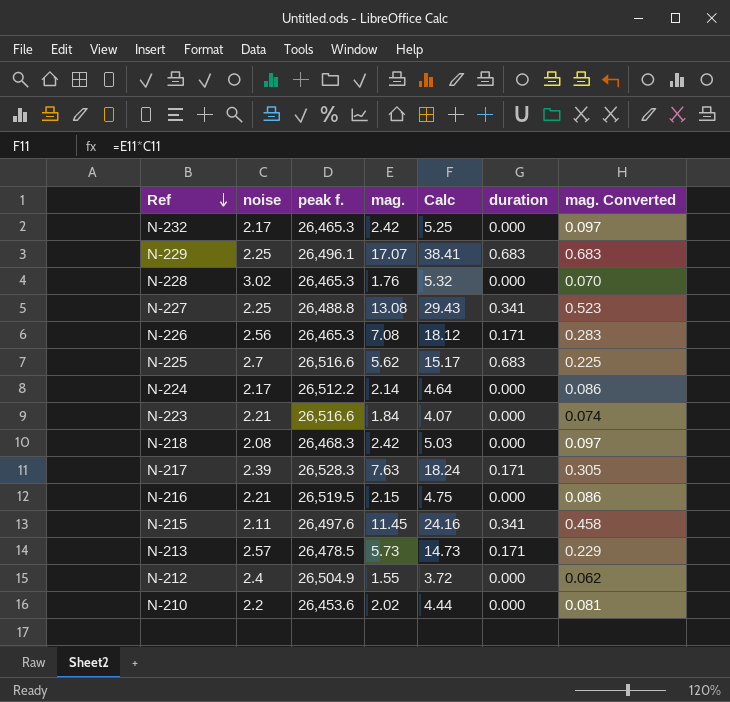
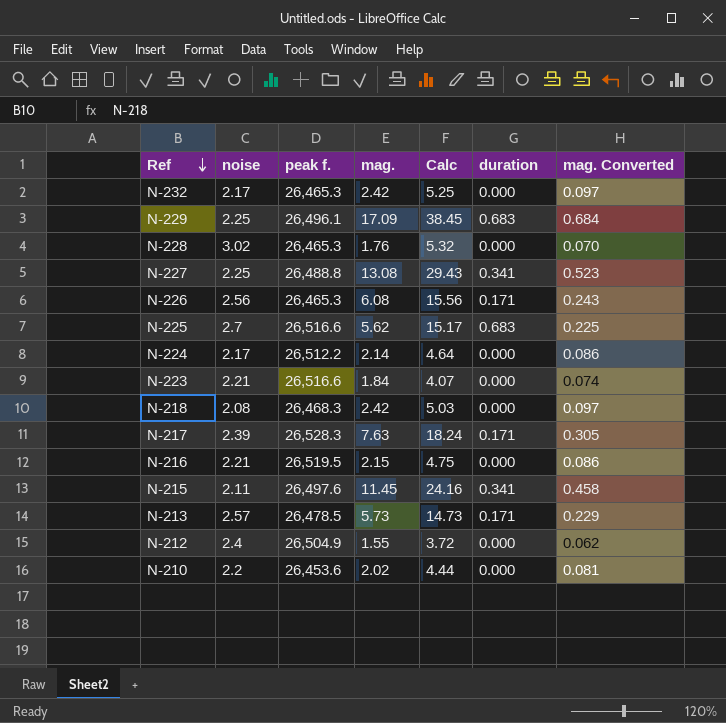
N-229 | mag.: 17.07 -> 17.09
N-229 | Calc: 38.41 -> 38.45
N-229 | mag. Converted: 0.683 -> 0.684
N-226 | mag.: 7.08 -> 6.08
N-226 | Calc: 18.12 -> 15.56
N-226 | mag. Converted: 0.283 -> 0.243

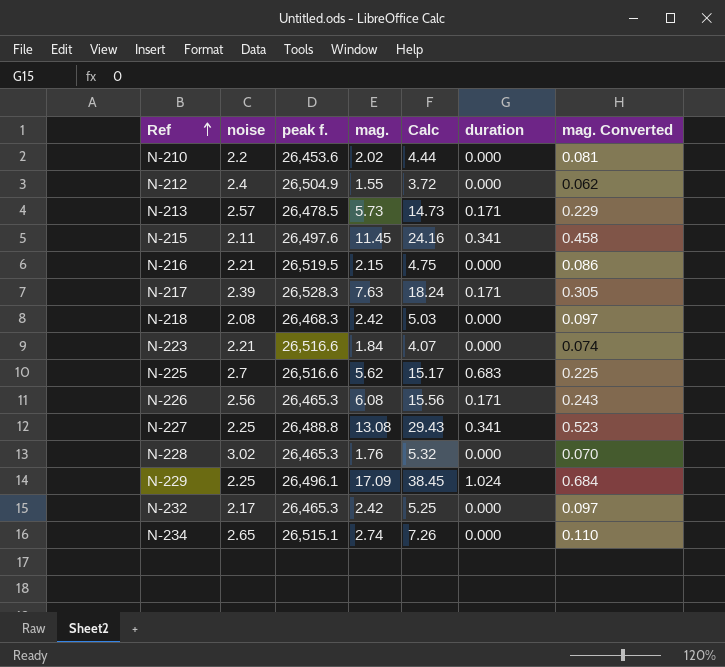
row order: Ref descending -> Ref ascending
row N-224: 2.17 | 26,512.2 | 2.14 | 4.64 | 0.000 | 0.086 -> none
N-229 | duration: 0.683 -> 1.024
row N-234: none -> 2.65 | 26,515.1 | 2.74 | 7.26 | 0.000 | 0.110

